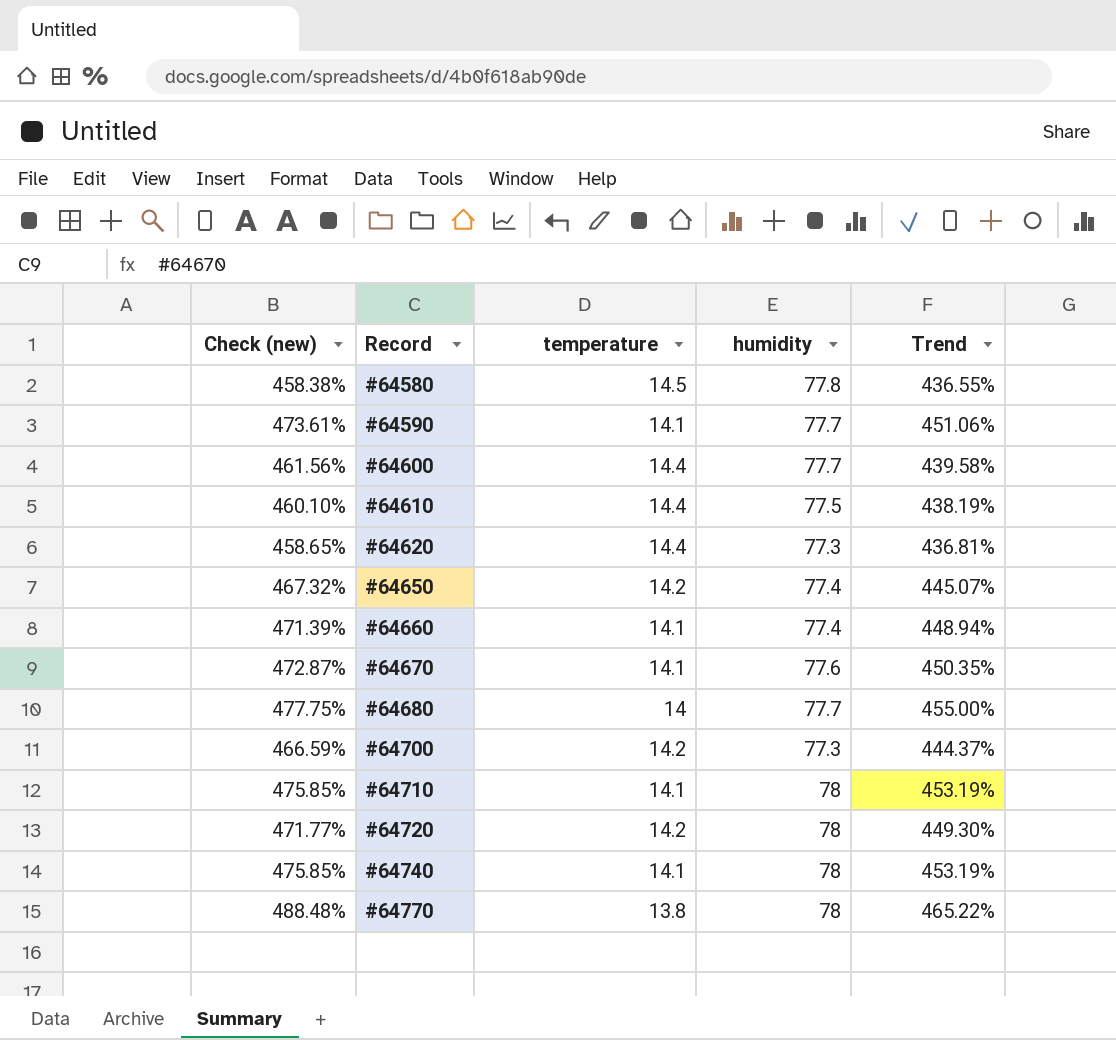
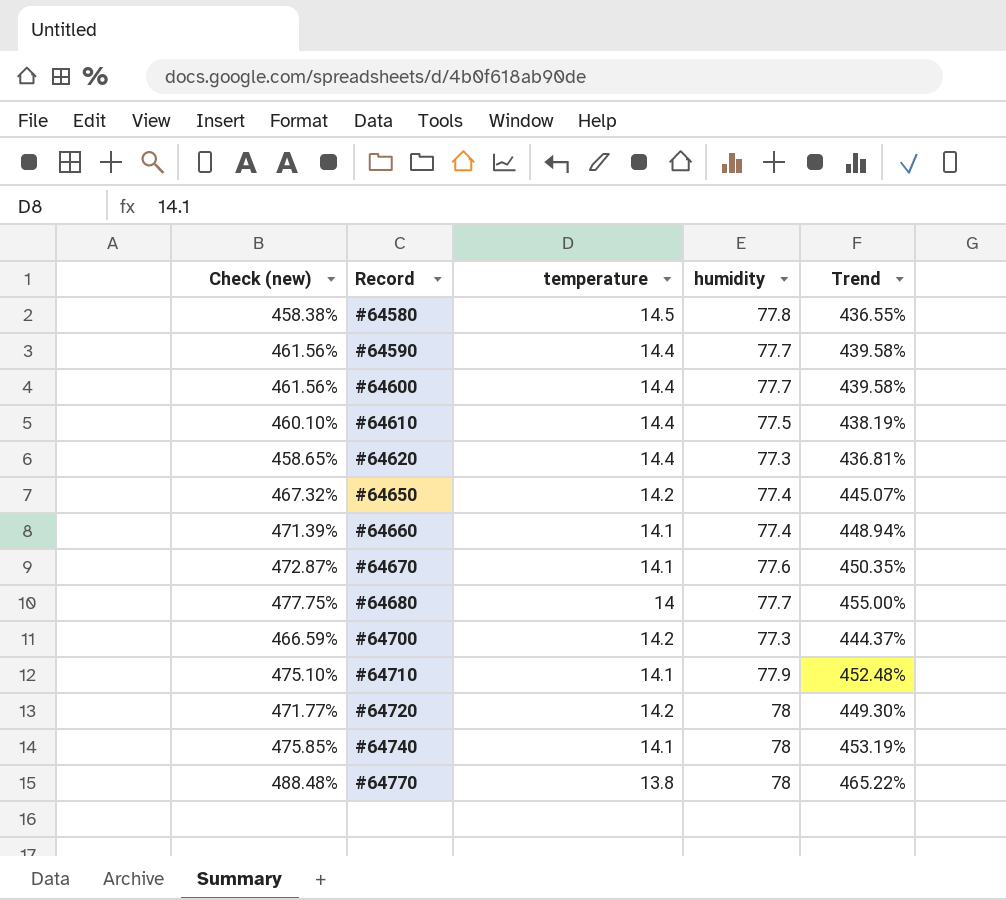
#64590 | Check (new): 473.61% -> 461.56%
#64590 | temperature: 14.1 -> 14.4
#64590 | Trend: 451.06% -> 439.58%
#64710 | Check (new): 475.85% -> 475.10%
#64710 | humidity: 78 -> 77.9
#64710 | Trend: 453.19% -> 452.48%

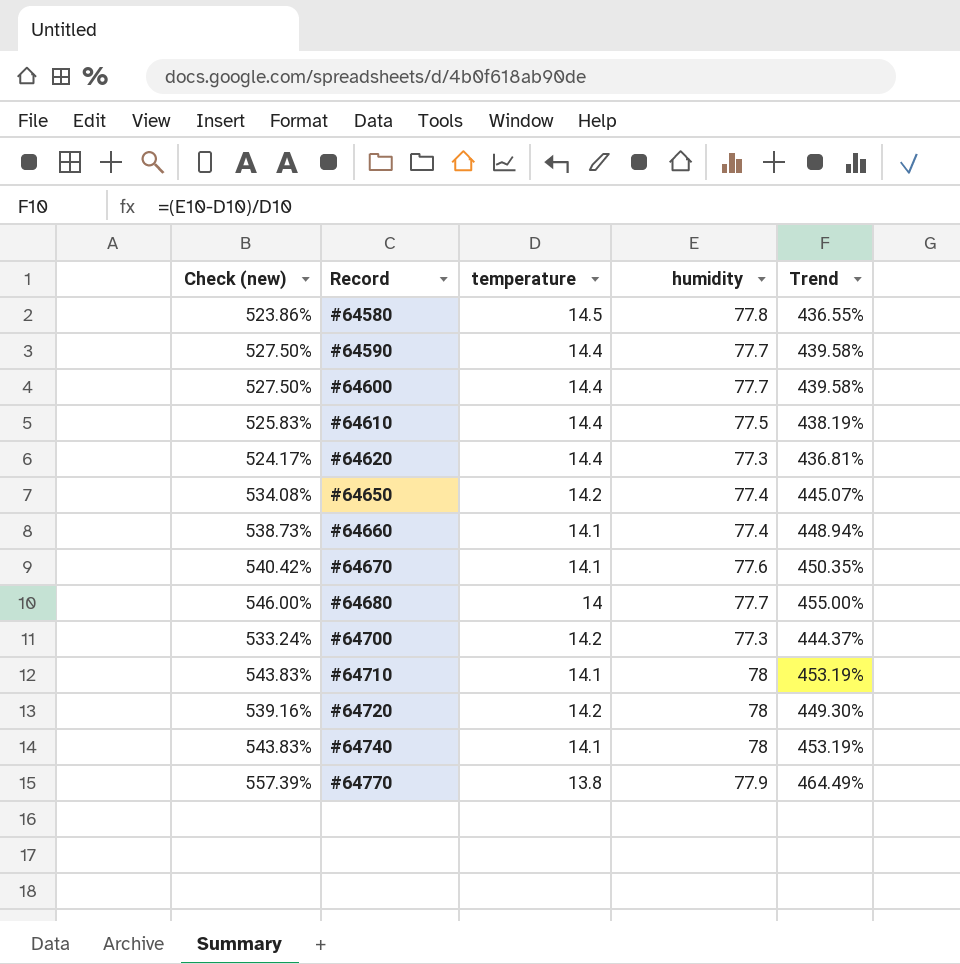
column Check (new) | formula: [Trend] * 1.05 -> [Trend] * 1.2
#64710 | humidity: 77.9 -> 78
#64710 | Trend: 452.48% -> 453.19%
#64770 | humidity: 78 -> 77.9
#64770 | Trend: 465.22% -> 464.49%

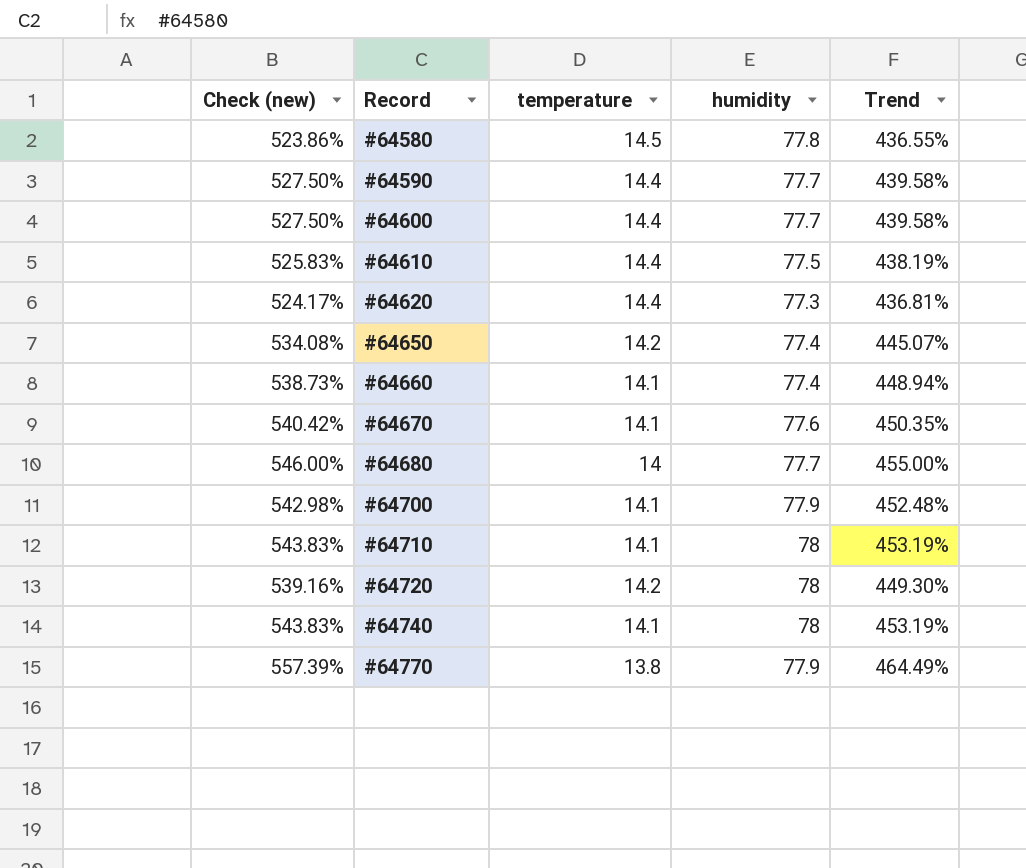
#64700 | Check (new): 533.24% -> 542.98%
#64700 | temperature: 14.2 -> 14.1
#64700 | humidity: 77.3 -> 77.9
#64700 | Trend: 444.37% -> 452.48%

